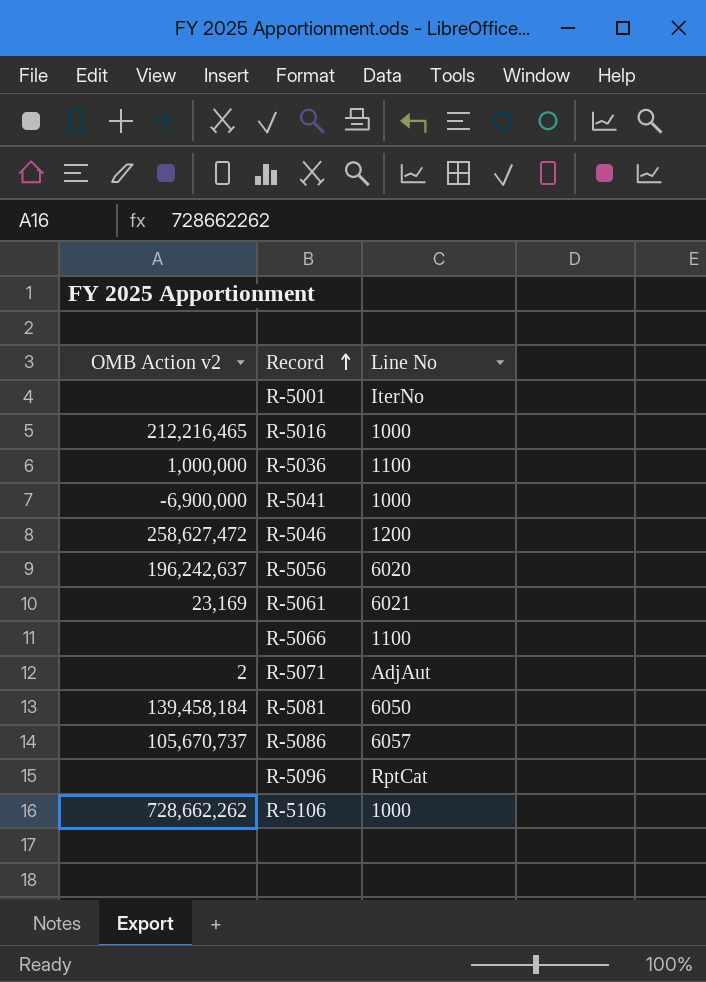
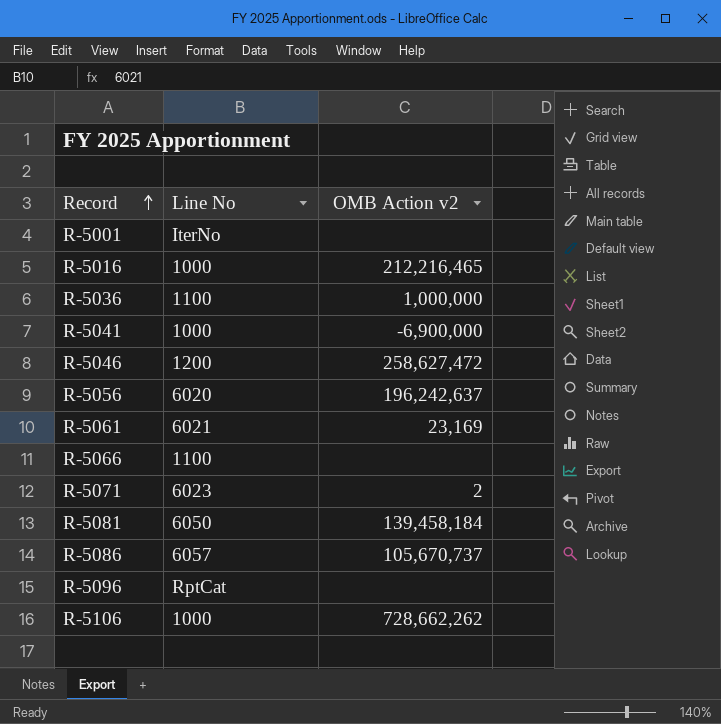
column OMB Action v2 | position: 1 -> 3
R-5071 | Line No: AdjAut -> 6023

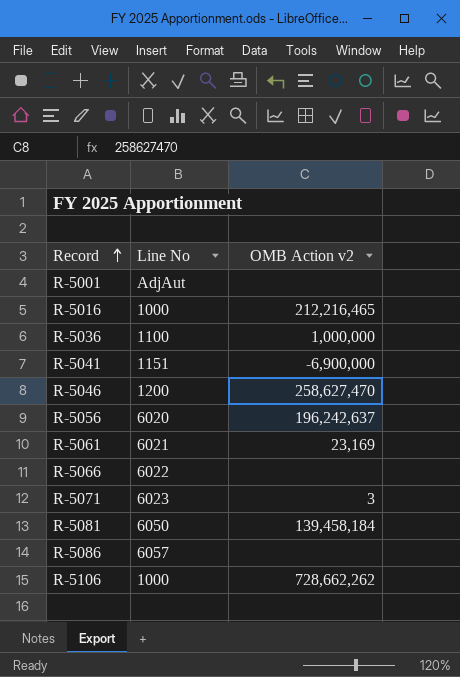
row R-5096: RptCat | none -> none
R-5001 | Line No: IterNo -> AdjAut
R-5041 | Line No: 1000 -> 1151
R-5046 | OMB Action v2: 258,627,472 -> 258,627,470
R-5066 | Line No: 1100 -> 6022
R-5071 | OMB Action v2: 2 -> 3
R-5086 | OMB Action v2: 105,670,737 -> none

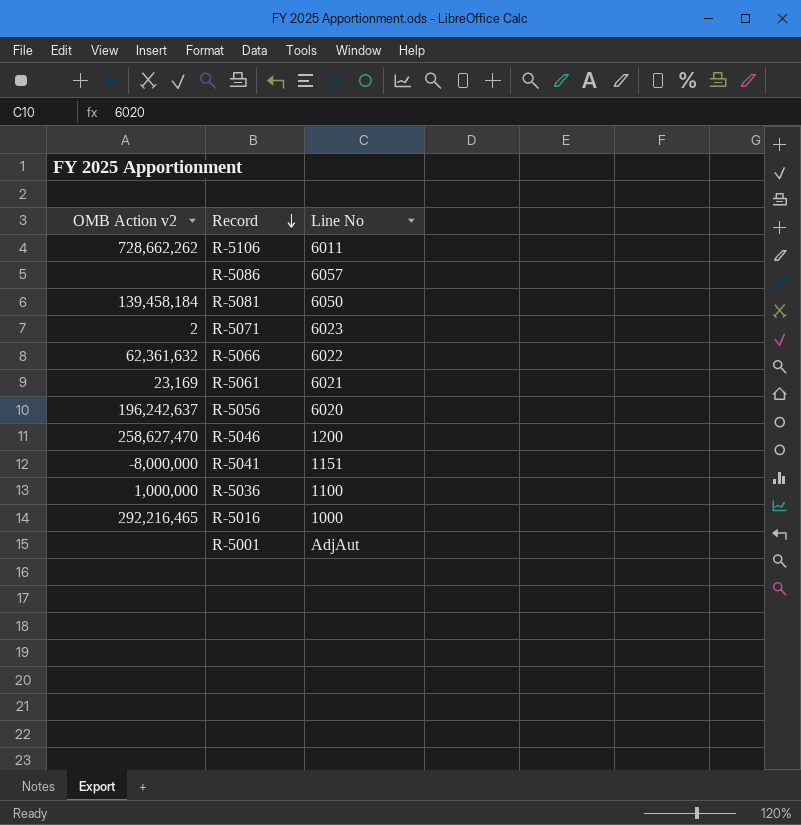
row order: Record ascending -> Record descending
column OMB Action v2 | position: 3 -> 1
R-5106 | Line No: 1000 -> 6011
R-5071 | OMB Action v2: 3 -> 2
R-5066 | OMB Action v2: none -> 62,361,632
R-5041 | OMB Action v2: -6,900,000 -> -8,000,000
R-5016 | OMB Action v2: 212,216,465 -> 292,216,465

